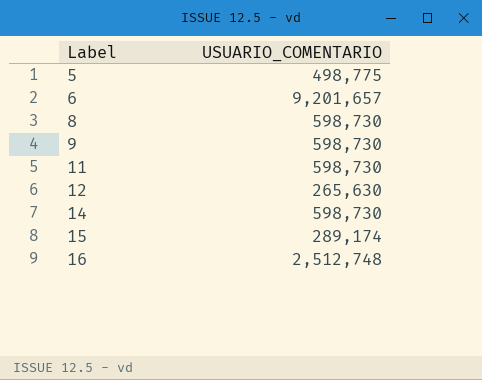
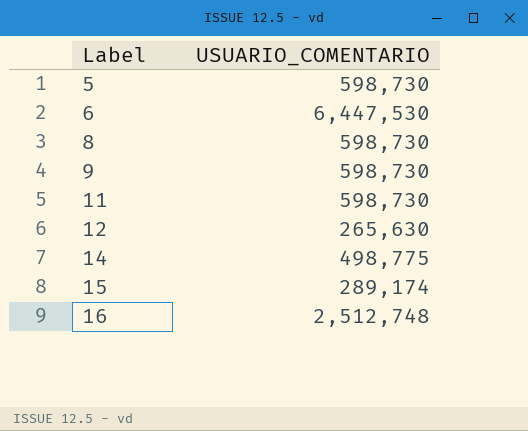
5 | USUARIO_COMENTARIO: 498,775 -> 598,730
6 | USUARIO_COMENTARIO: 9,201,657 -> 6,447,530
14 | USUARIO_COMENTARIO: 598,730 -> 498,775

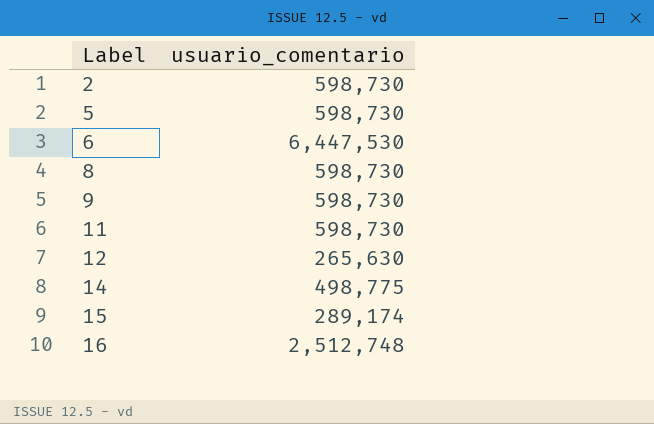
column name: USUARIO_COMENTARIO -> usuario_comentario
row 2: none -> 598,730

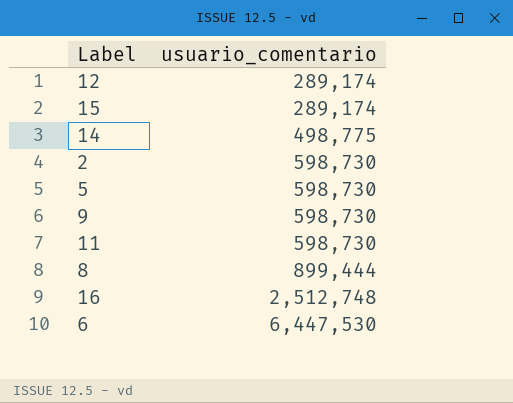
row order: Label ascending -> usuario_comentario ascending
12 | usuario_comentario: 265,630 -> 289,174
8 | usuario_comentario: 598,730 -> 899,444

